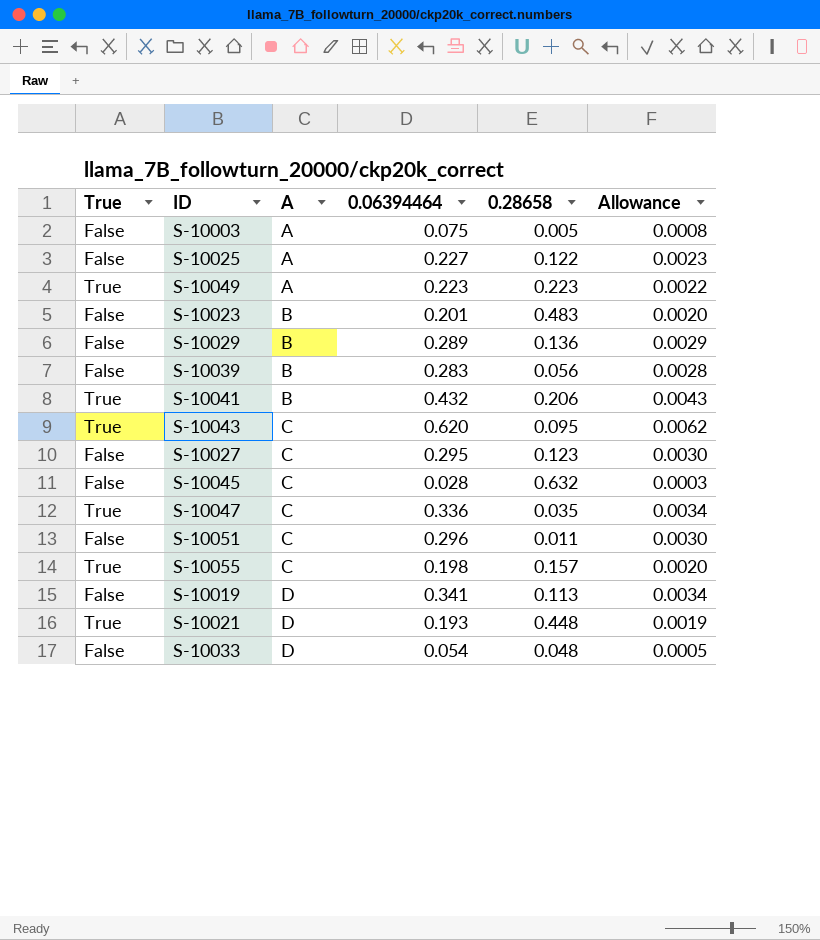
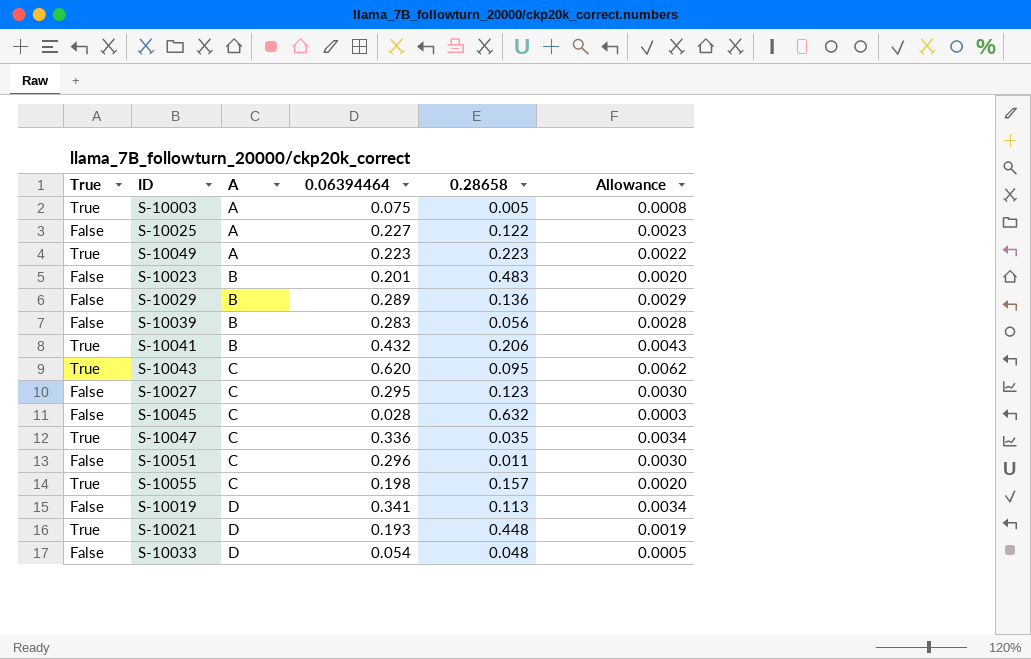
S-10003 | True: False -> True

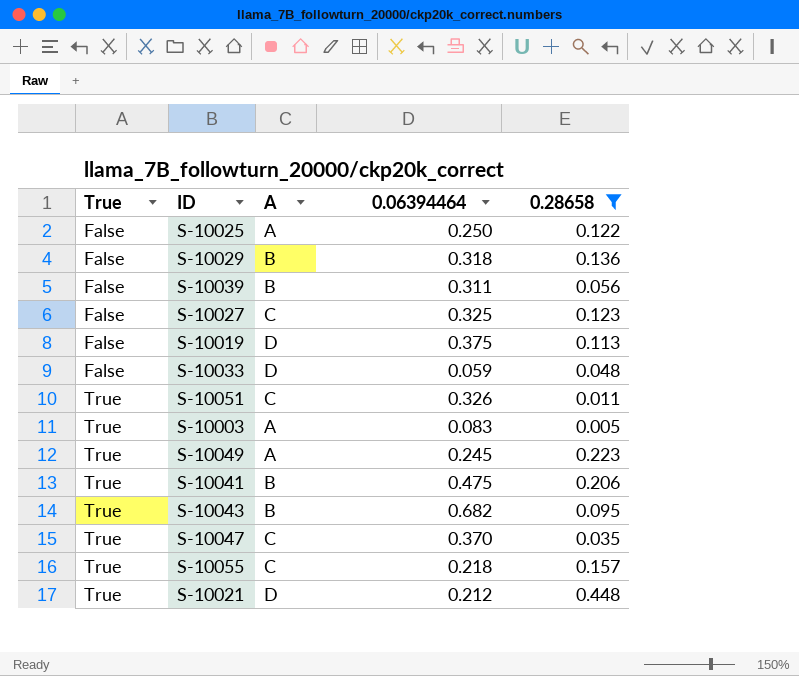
filter: none -> 0.28658 <= 0.448
row order: A ascending -> True ascending
column Allowance | formula: [0.06394464] * 0.01 -> none
S-10025 | 0.06394464: 0.227 -> 0.250
S-10029 | 0.06394464: 0.289 -> 0.318
S-10039 | 0.06394464: 0.283 -> 0.311
S-10027 | 0.06394464: 0.295 -> 0.325
S-10019 | 0.06394464: 0.341 -> 0.375
S-10033 | 0.06394464: 0.054 -> 0.059
S-10051 | True: False -> True
S-10051 | 0.06394464: 0.296 -> 0.326
S-10003 | 0.06394464: 0.075 -> 0.083
S-10049 | 0.06394464: 0.223 -> 0.245
S-10041 | 0.06394464: 0.432 -> 0.475
S-10043 | A: C -> B
S-10043 | 0.06394464: 0.620 -> 0.682
S-10047 | 0.06394464: 0.336 -> 0.370
S-10055 | 0.06394464: 0.198 -> 0.218
S-10021 | 0.06394464: 0.193 -> 0.212

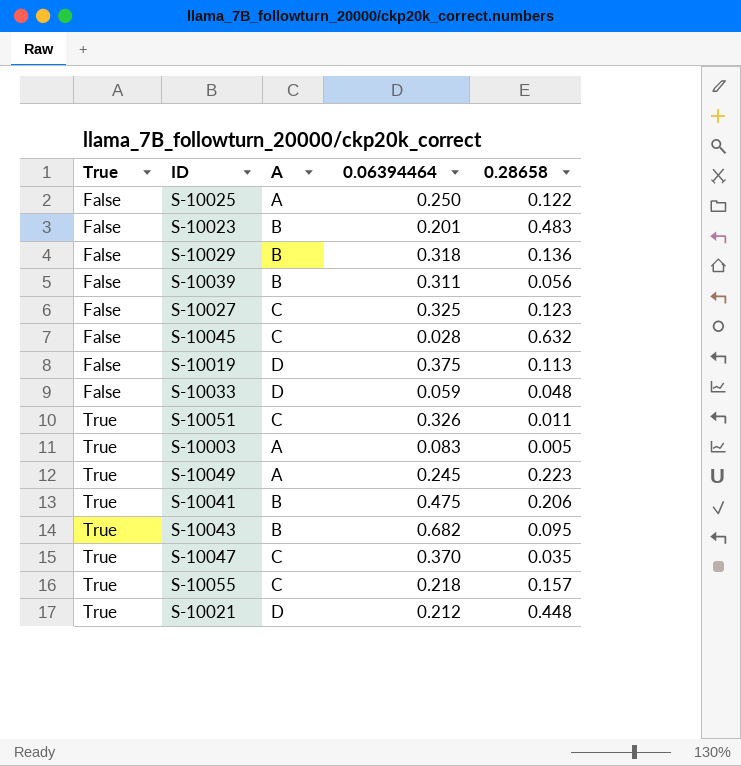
filter: 0.28658 <= 0.448 -> none

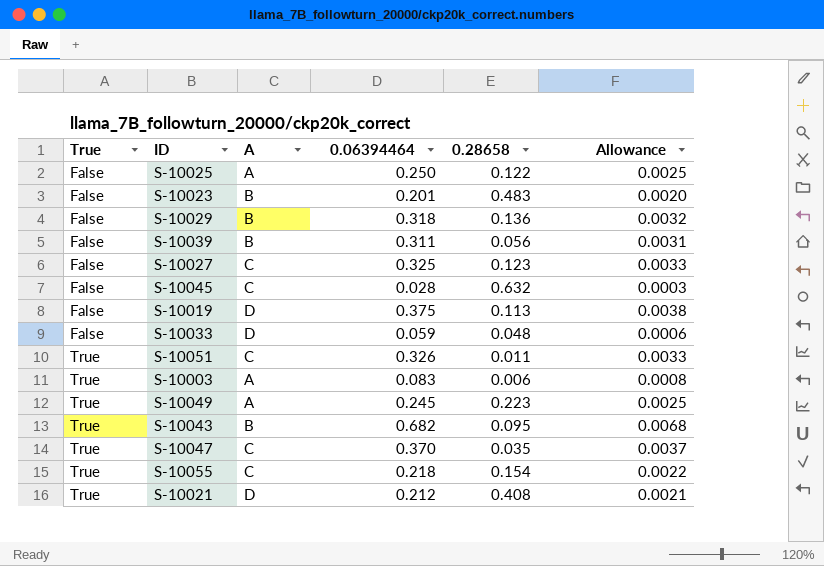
column Allowance | formula: none -> [0.06394464] * 0.01
row S-10041: True | B | 0.475 | 0.206 -> none
S-10003 | 0.28658: 0.005 -> 0.006
S-10055 | 0.28658: 0.157 -> 0.154
S-10021 | 0.28658: 0.448 -> 0.408

